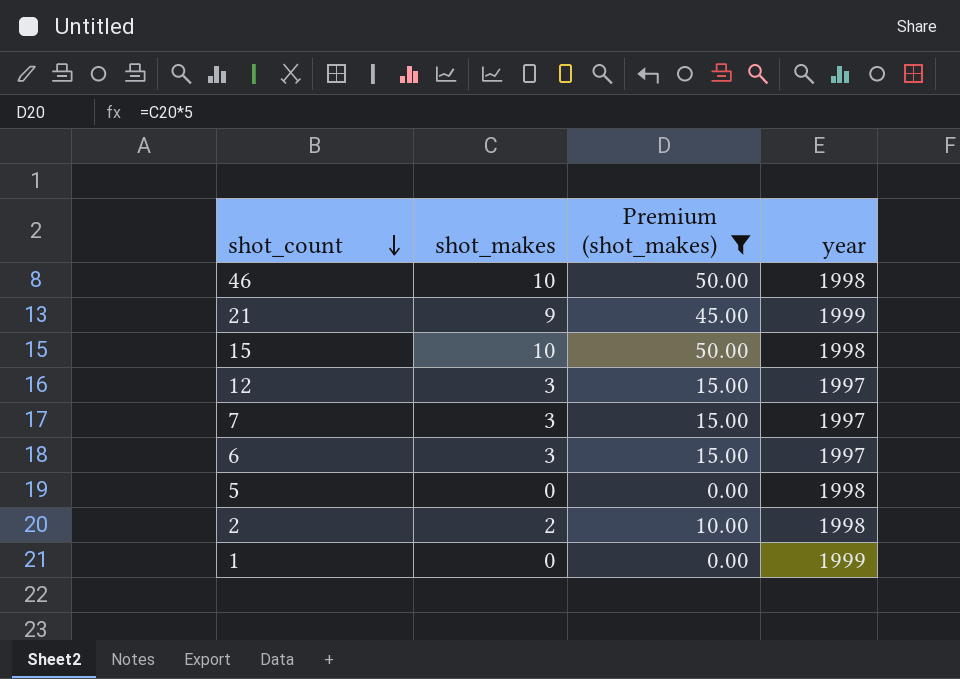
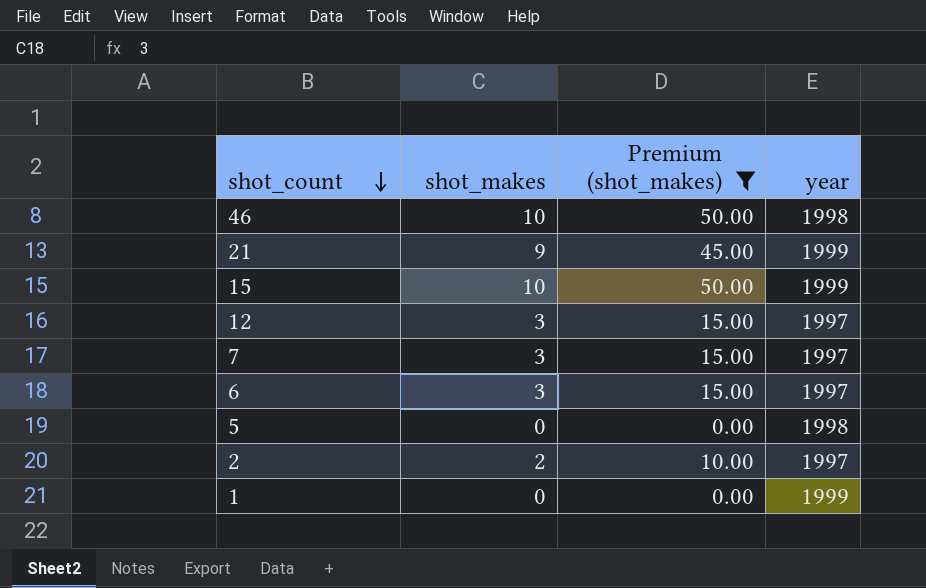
15 | year: 1998 -> 1999
2 | year: 1998 -> 1997

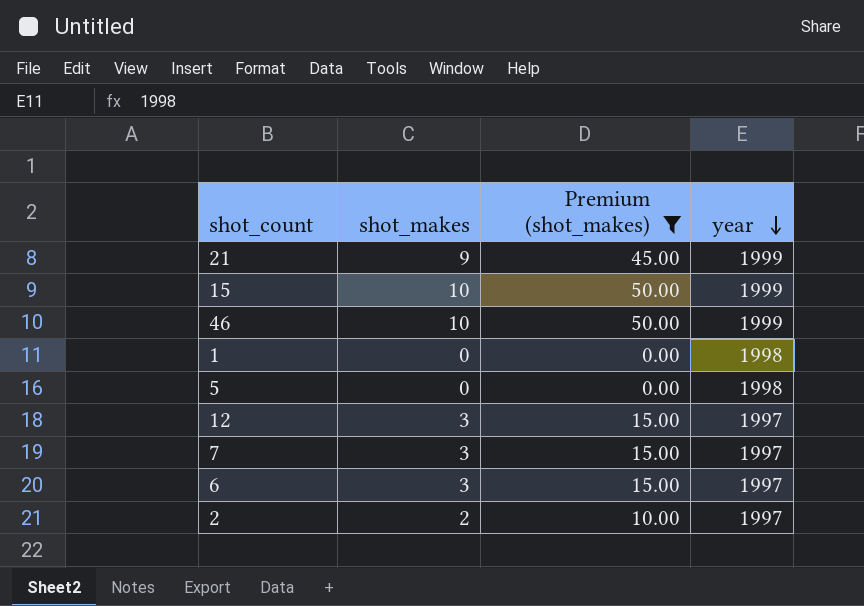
row order: shot_count descending -> year descending
46 | year: 1998 -> 1999
1 | year: 1999 -> 1998

